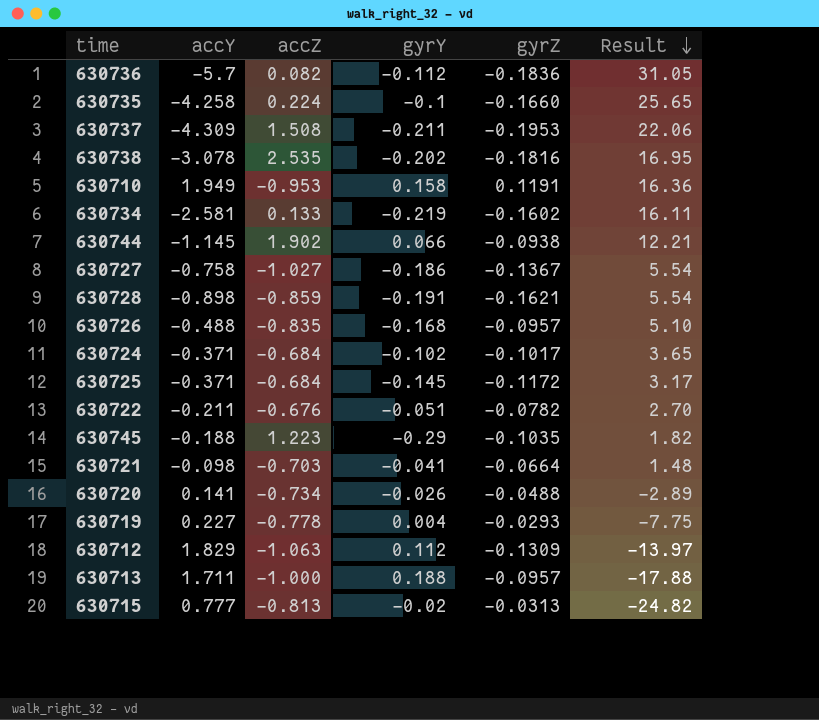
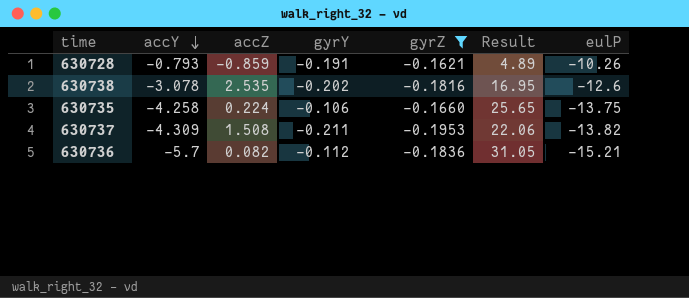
filter: none -> gyrZ <= -0.1621
row order: Result descending -> accY descending
column eulP | position: none -> 7
630728 | accY: -0.898 -> -0.793
630728 | Result: 5.54 -> 4.89
630735 | gyrY: -0.1 -> -0.106

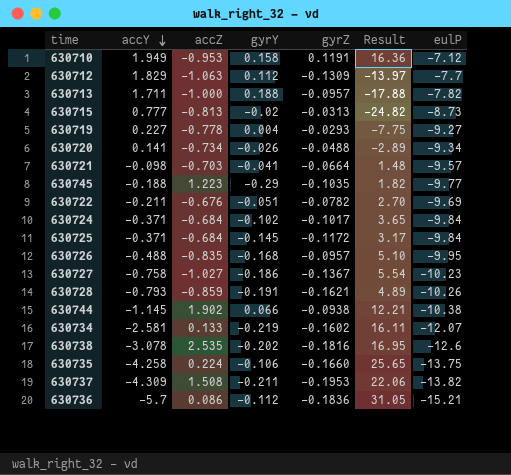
filter: gyrZ <= -0.1621 -> none
630736 | accZ: 0.082 -> 0.086

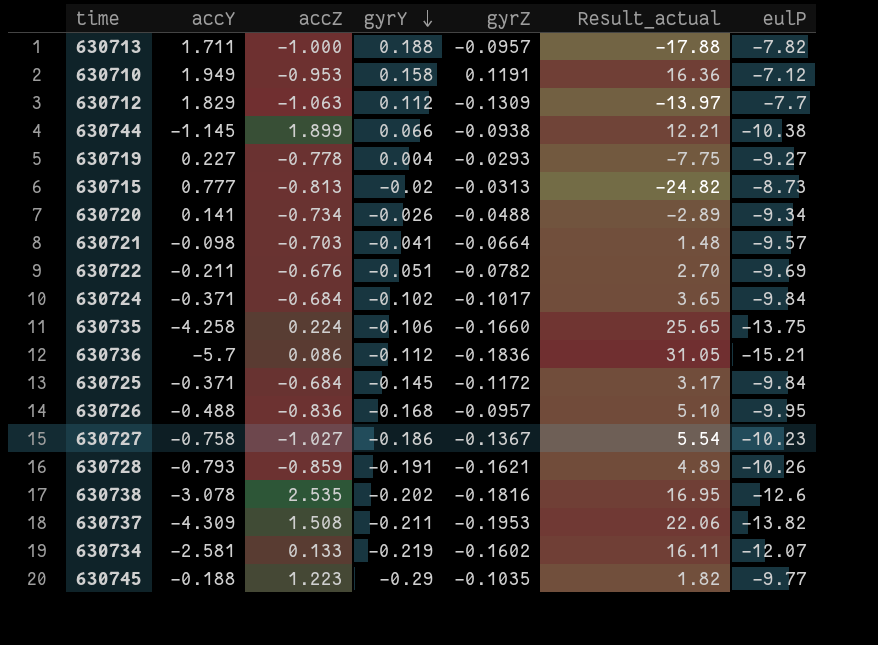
row order: accY descending -> gyrY descending
column name: Result -> Result_actual
630744 | accZ: 1.902 -> 1.899
630726 | accZ: -0.835 -> -0.836

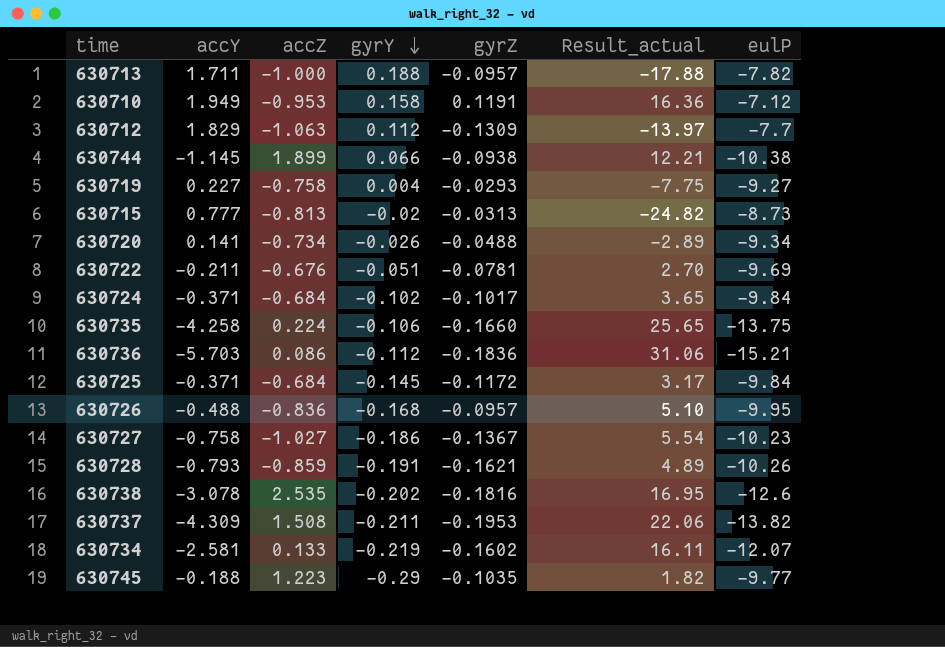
row 630721: -0.098 | -0.703 | -0.041 | -0.0664 | 1.48 | -9.57 -> none
630719 | accZ: -0.778 -> -0.758
630722 | gyrZ: -0.0782 -> -0.0781
630736 | accY: -5.7 -> -5.703
630736 | Result_actual: 31.05 -> 31.06

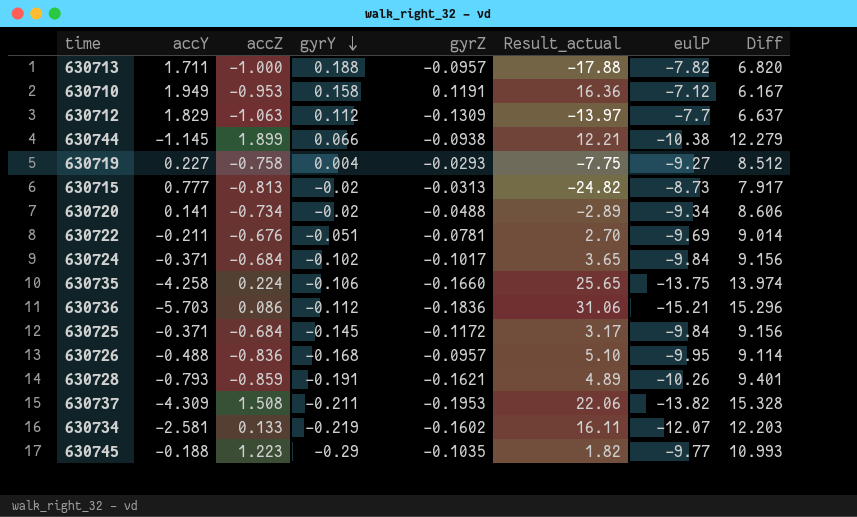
column Diff | formula: none -> [accZ] - [eulP]
row 630727: -0.758 | -1.027 | -0.186 | -0.1367 | 5.54 | -10.23 -> none
row 630738: -3.078 | 2.535 | -0.202 | -0.1816 | 16.95 | -12.6 -> none
630720 | gyrY: -0.026 -> -0.02

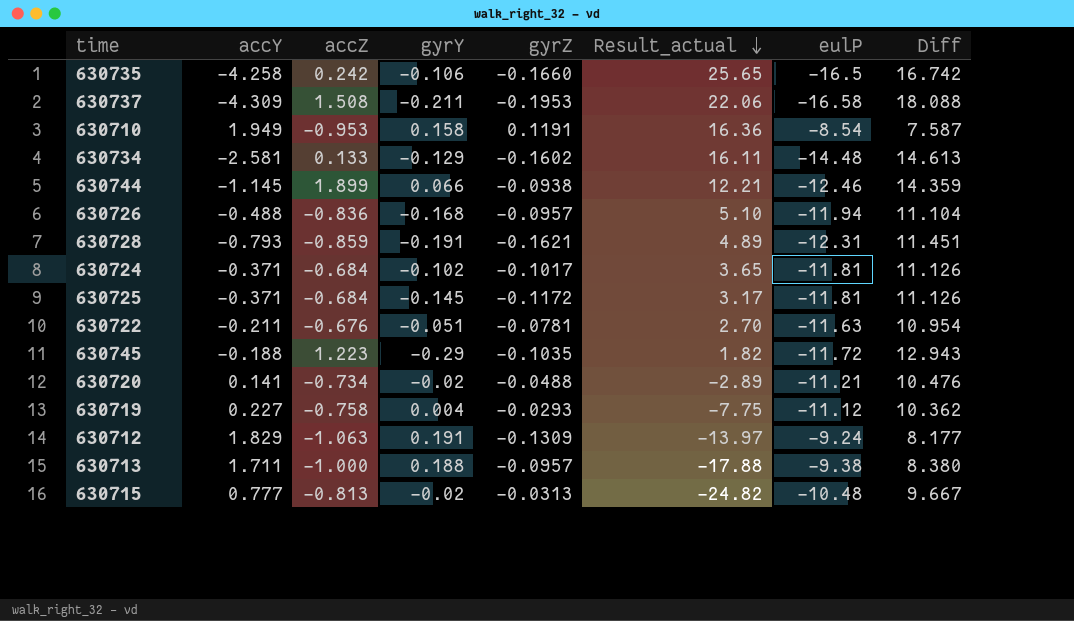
row order: gyrY descending -> Result_actual descending
row 630736: -5.703 | 0.086 | -0.112 | -0.1836 | 31.06 | -15.21 | 15.296 -> none
630735 | accZ: 0.224 -> 0.242
630735 | eulP: -13.75 -> -16.5
630735 | Diff: 13.974 -> 16.742
630737 | eulP: -13.82 -> -16.58
630737 | Diff: 15.328 -> 18.088
630710 | eulP: -7.12 -> -8.54
630710 | Diff: 6.167 -> 7.587
630734 | gyrY: -0.219 -> -0.129
630734 | eulP: -12.07 -> -14.48
630734 | Diff: 12.203 -> 14.613
630744 | eulP: -10.38 -> -12.46
630744 | Diff: 12.279 -> 14.359
630726 | eulP: -9.95 -> -11.94
630726 | Diff: 9.114 -> 11.104
630728 | eulP: -10.26 -> -12.31
630728 | Diff: 9.401 -> 11.451
630724 | eulP: -9.84 -> -11.81
630724 | Diff: 9.156 -> 11.126
630725 | eulP: -9.84 -> -11.81
630725 | Diff: 9.156 -> 11.126
630722 | eulP: -9.69 -> -11.63
630722 | Diff: 9.014 -> 10.954
630745 | eulP: -9.77 -> -11.72
630745 | Diff: 10.993 -> 12.943
630720 | eulP: -9.34 -> -11.21
630720 | Diff: 8.606 -> 10.476
630719 | eulP: -9.27 -> -11.12
630719 | Diff: 8.512 -> 10.362
630712 | gyrY: 0.112 -> 0.191
630712 | eulP: -7.7 -> -9.24
630712 | Diff: 6.637 -> 8.177
630713 | eulP: -7.82 -> -9.38
630713 | Diff: 6.820 -> 8.380
630715 | eulP: -8.73 -> -10.48
630715 | Diff: 7.917 -> 9.667

